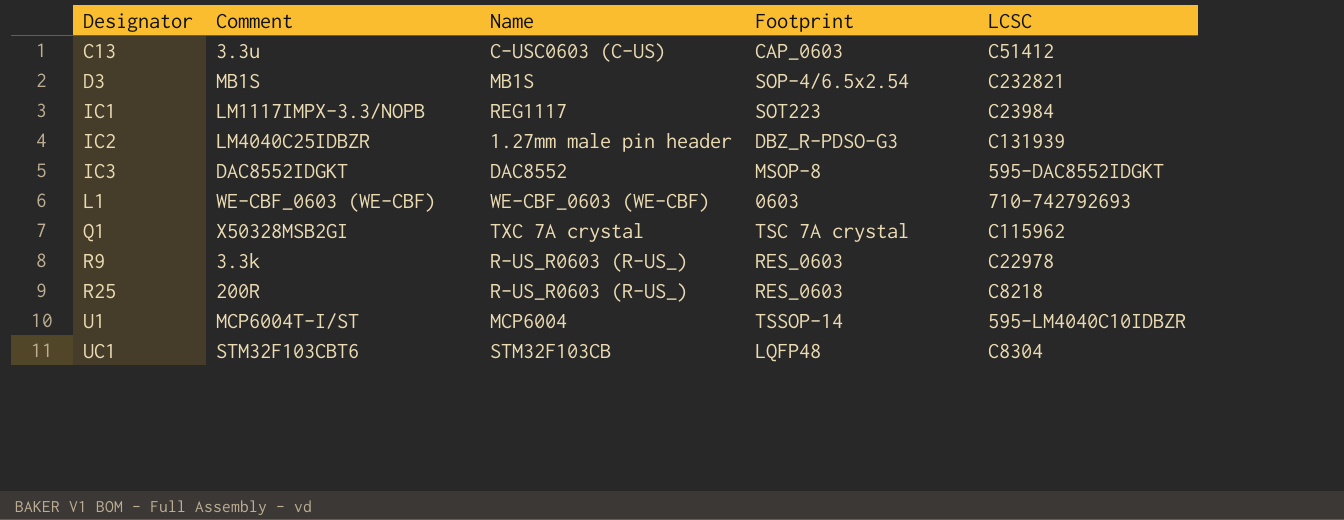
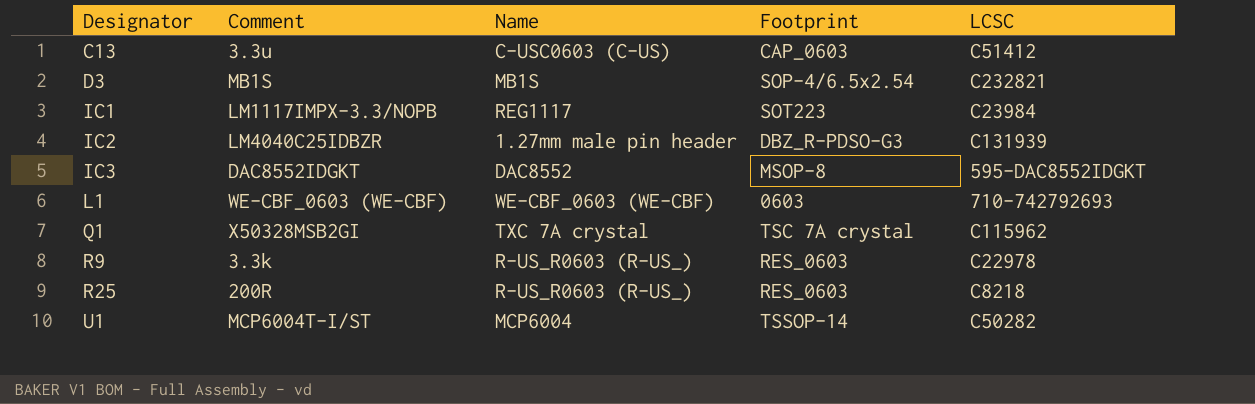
row UC1: STM32F103CBT6 | STM32F103CB | LQFP48 | C8304 -> none
U1 | LCSC: 595-LM4040C10IDBZR -> C50282

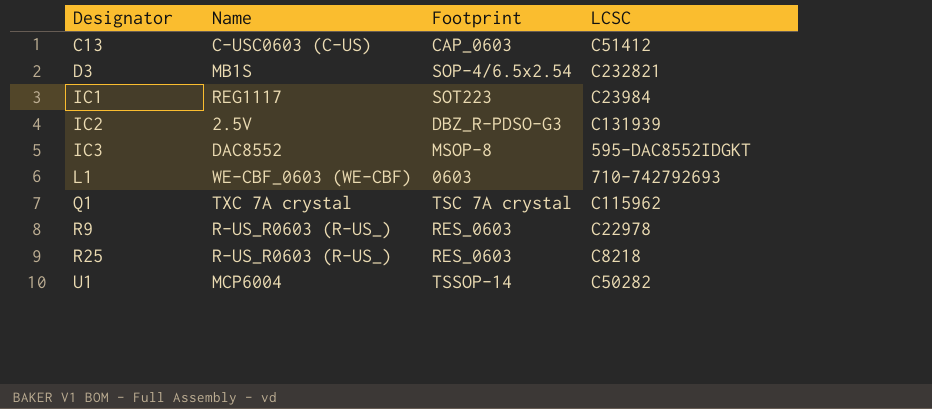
column Comment | position: 2 -> none
IC2 | Name: 1.27mm male pin header -> 2.5V

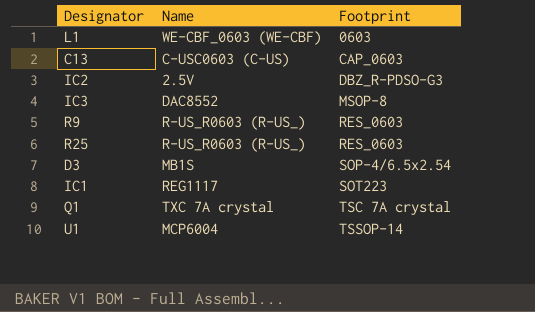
row order: Designator ascending -> Footprint ascending
column LCSC | position: 4 -> none

